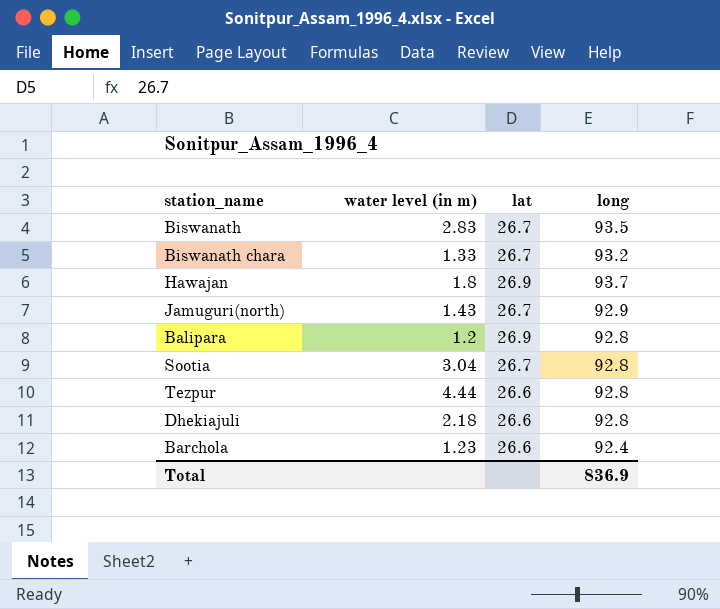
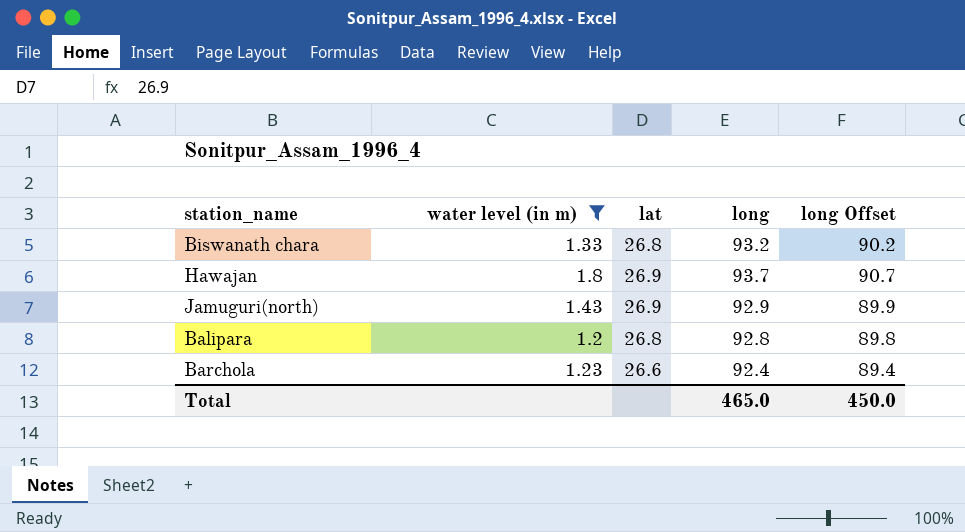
filter: none -> water level (in m) <= 1.8
column long Offset | formula: none -> [long] - 3
Biswanath chara | lat: 26.7 -> 26.8
Jamuguri(north) | lat: 26.7 -> 26.9
Balipara | lat: 26.9 -> 26.8
Total | long: 836.9 -> 465.0

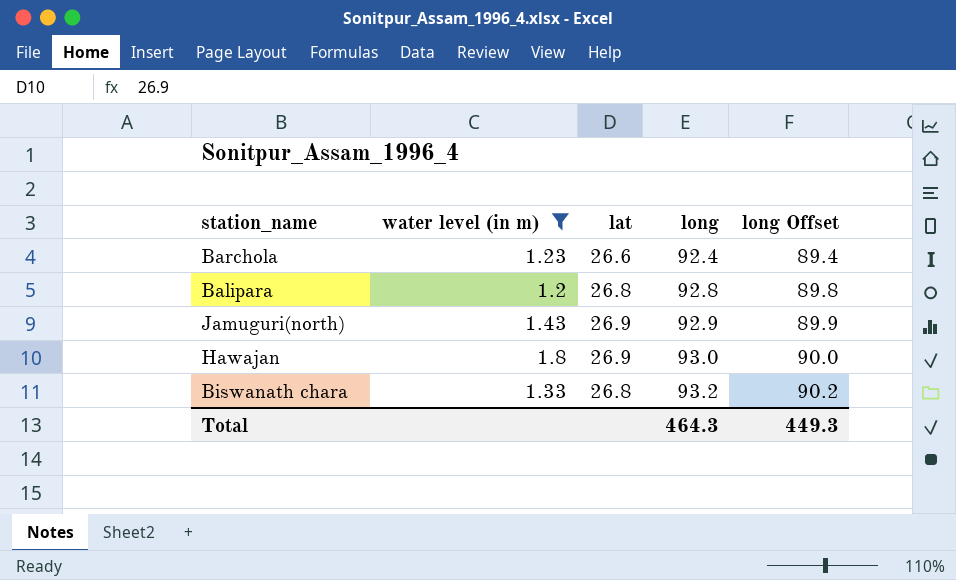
row order: none -> long ascending
Hawajan | long: 93.7 -> 93.0
Hawajan | long Offset: 90.7 -> 90.0
Total | long: 465.0 -> 464.3
Total | long Offset: 450.0 -> 449.3

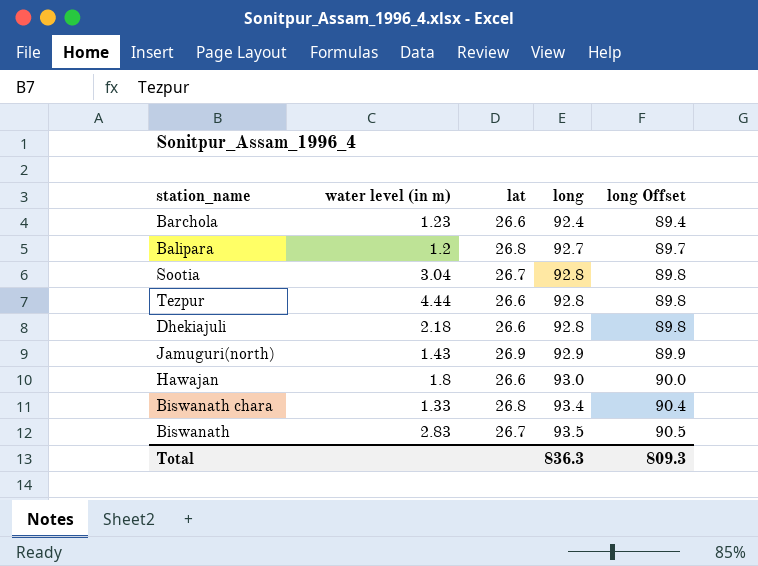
filter: water level (in m) <= 1.8 -> none
Balipara | long: 92.8 -> 92.7
Balipara | long Offset: 89.8 -> 89.7
Hawajan | lat: 26.9 -> 26.6
Biswanath chara | long: 93.2 -> 93.4
Biswanath chara | long Offset: 90.2 -> 90.4
Total | long: 464.3 -> 836.3
Total | long Offset: 449.3 -> 809.3

